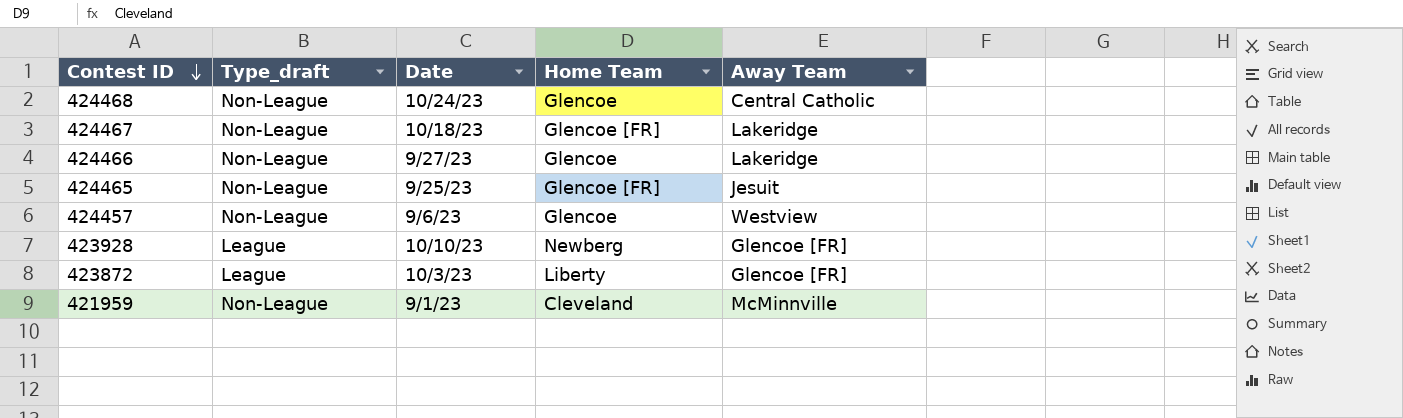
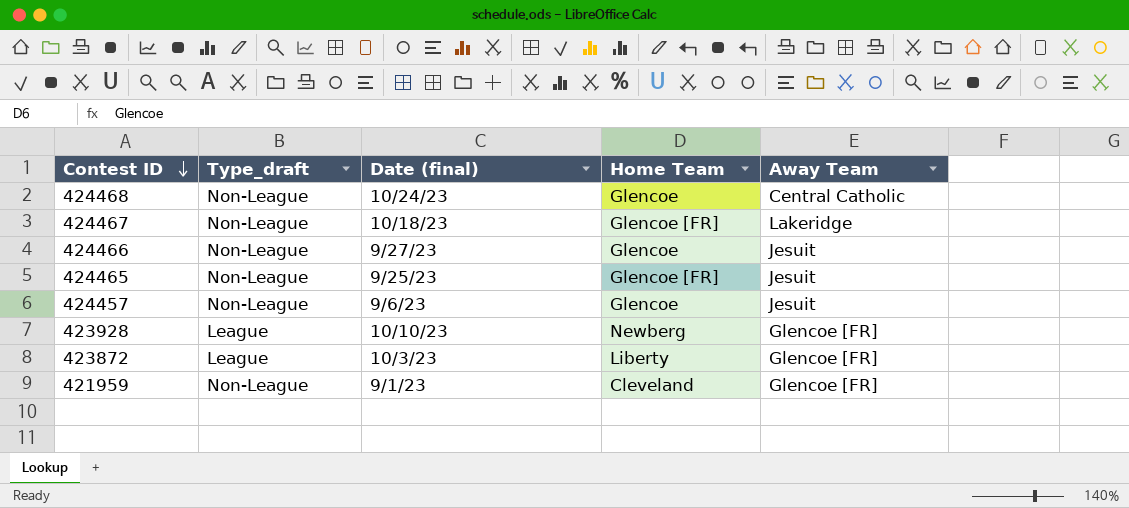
column name: Date -> Date (final)
424466 | Away Team: Lakeridge -> Jesuit
424457 | Away Team: Westview -> Jesuit
421959 | Away Team: McMinnville -> Glencoe [FR]

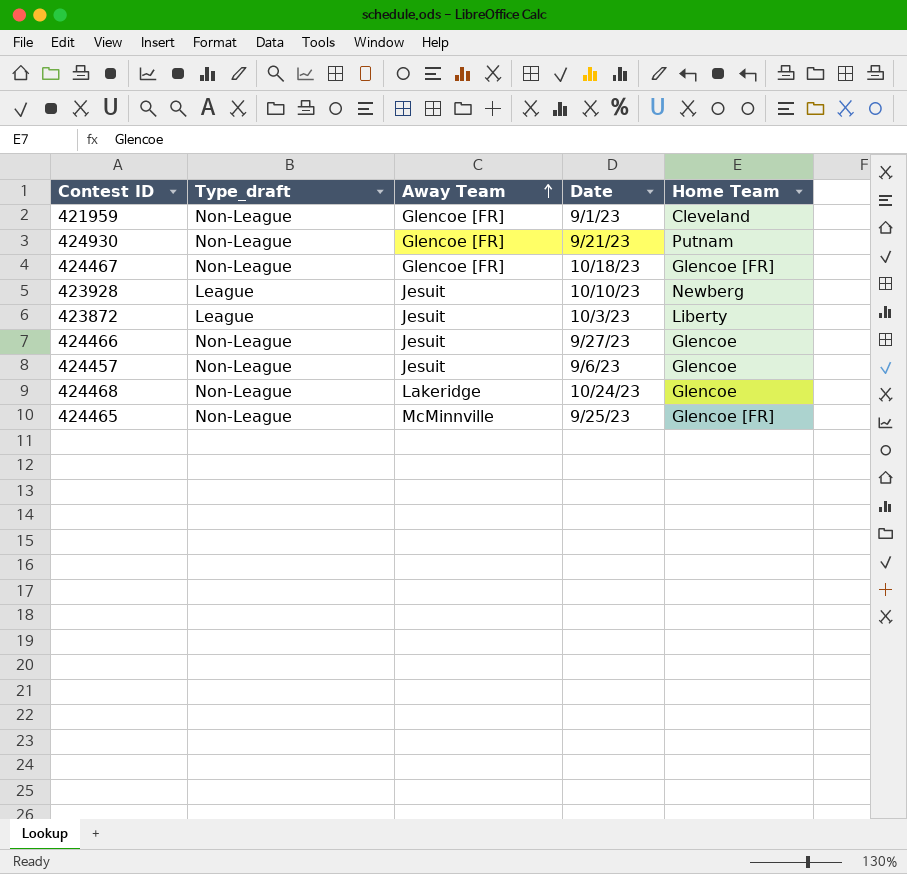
row order: Contest ID descending -> Away Team ascending
column Away Team | position: 5 -> 3
column name: Date (final) -> Date
row 424930: none -> Non-League | Glencoe [FR] | 9/21/23 | Putnam
424467 | Away Team: Lakeridge -> Glencoe [FR]
423928 | Away Team: Glencoe [FR] -> Jesuit
423872 | Away Team: Glencoe [FR] -> Jesuit
424468 | Away Team: Central Catholic -> Lakeridge
424465 | Away Team: Jesuit -> McMinnville

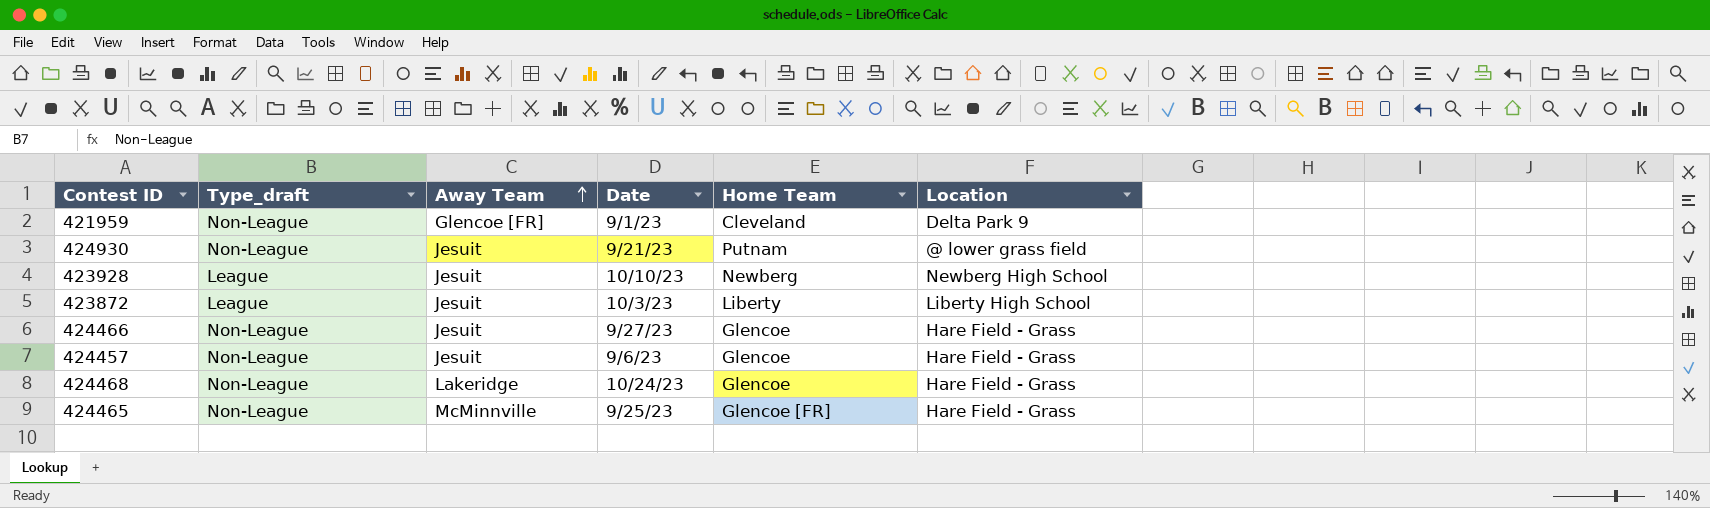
column Location | position: none -> 6
row 424467: Non-League | Glencoe [FR] | 10/18/23 | Glencoe [FR] -> none
424930 | Away Team: Glencoe [FR] -> Jesuit

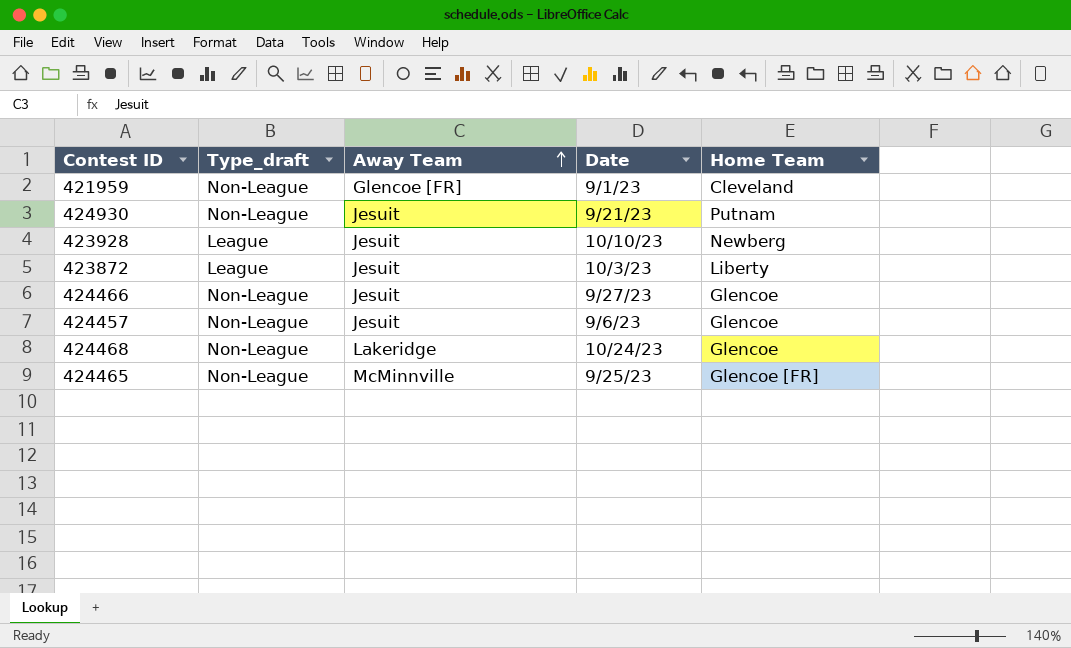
column Location | position: 6 -> none

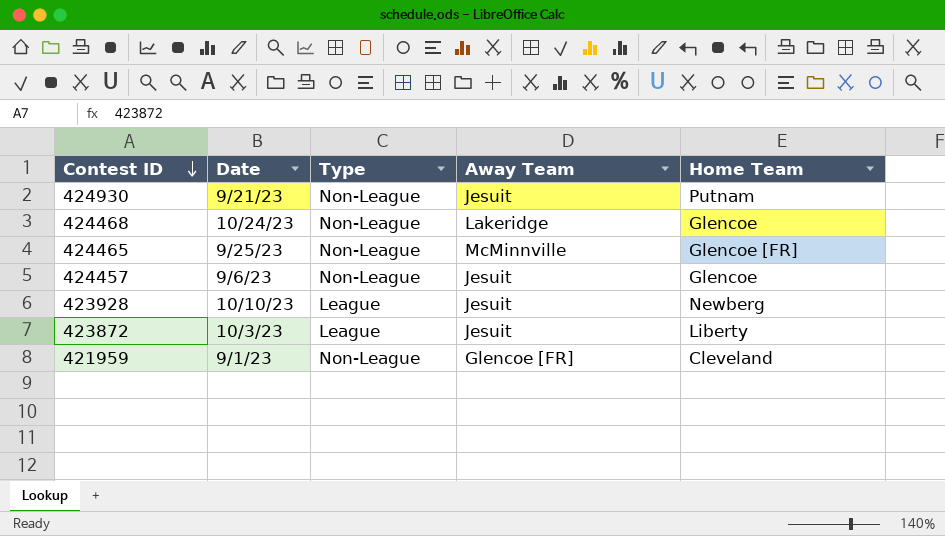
row order: Away Team ascending -> Contest ID descending
column Date | position: 4 -> 2
column name: Type_draft -> Type
row 424466: Non-League | Jesuit | 9/27/23 | Glencoe -> none

